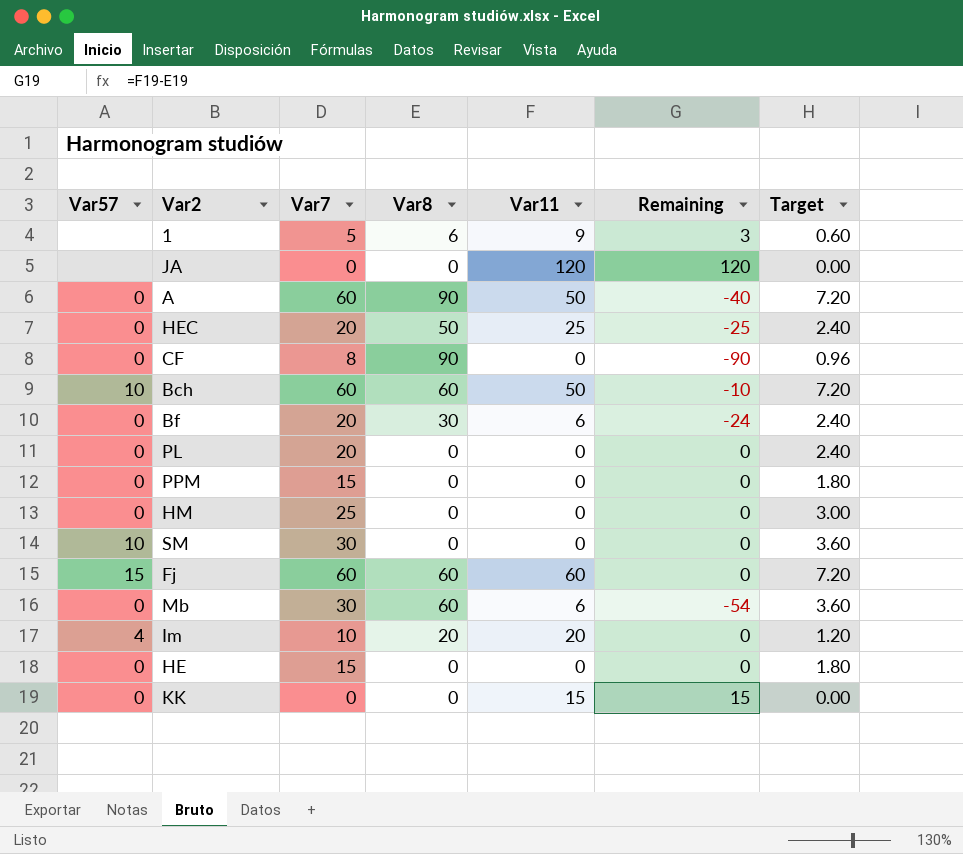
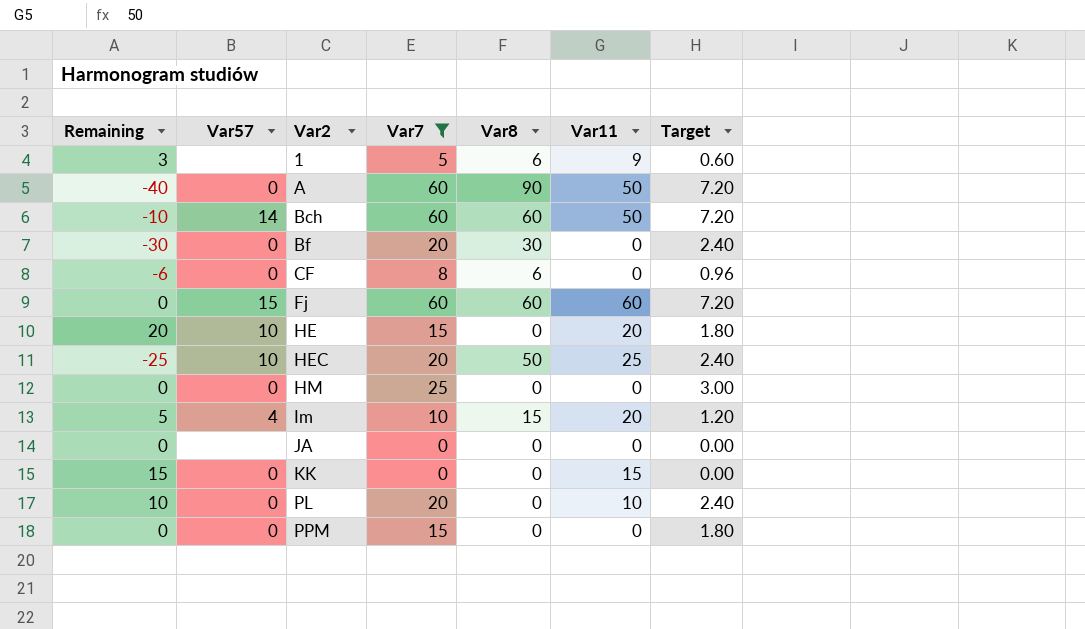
filter: none -> Var7 != 30
row order: none -> Var2 ascending
column Remaining | position: 6 -> 1
Bch | Var57: 10 -> 14
Bf | Remaining: -24 -> -30
Bf | Var11: 6 -> 0
CF | Remaining: -90 -> -6
CF | Var8: 90 -> 6
HE | Remaining: 0 -> 20
HE | Var57: 0 -> 10
HE | Var11: 0 -> 20
HEC | Var57: 0 -> 10
Im | Remaining: 0 -> 5
Im | Var8: 20 -> 15
JA | Remaining: 120 -> 0
JA | Var11: 120 -> 0
PL | Remaining: 0 -> 10
PL | Var11: 0 -> 10

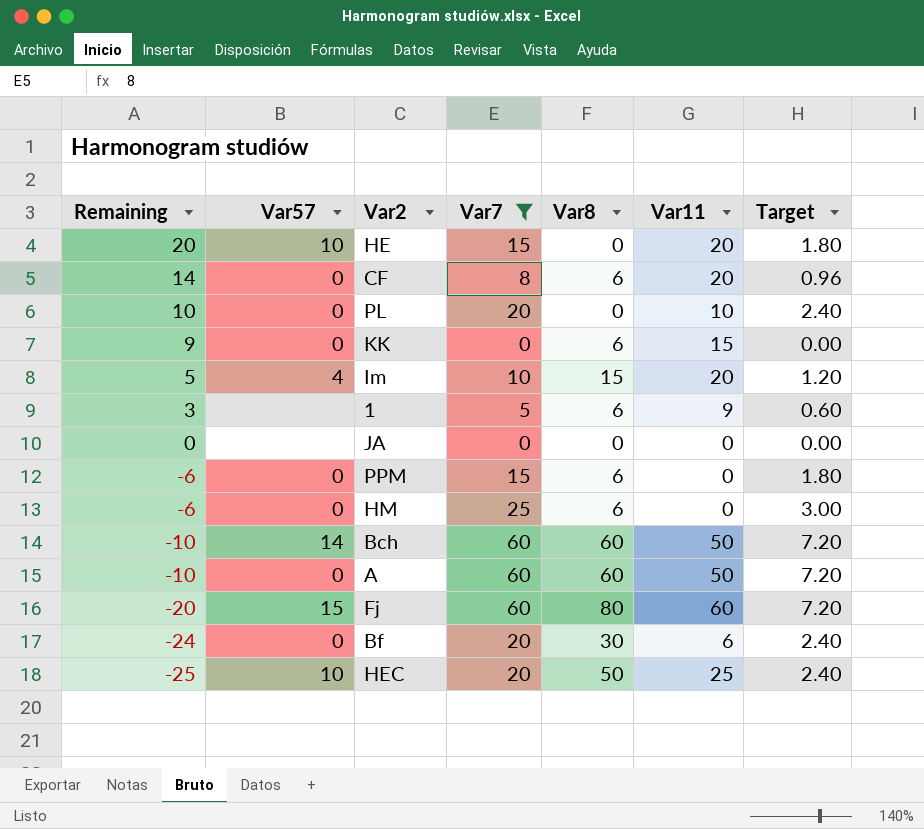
row order: Var2 ascending -> Remaining descending
CF | Remaining: -6 -> 14
CF | Var11: 0 -> 20
KK | Remaining: 15 -> 9
KK | Var8: 0 -> 6
PPM | Remaining: 0 -> -6
PPM | Var8: 0 -> 6
HM | Remaining: 0 -> -6
HM | Var8: 0 -> 6
A | Remaining: -40 -> -10
A | Var8: 90 -> 60
Fj | Remaining: 0 -> -20
Fj | Var8: 60 -> 80
Bf | Remaining: -30 -> -24
Bf | Var11: 0 -> 6

